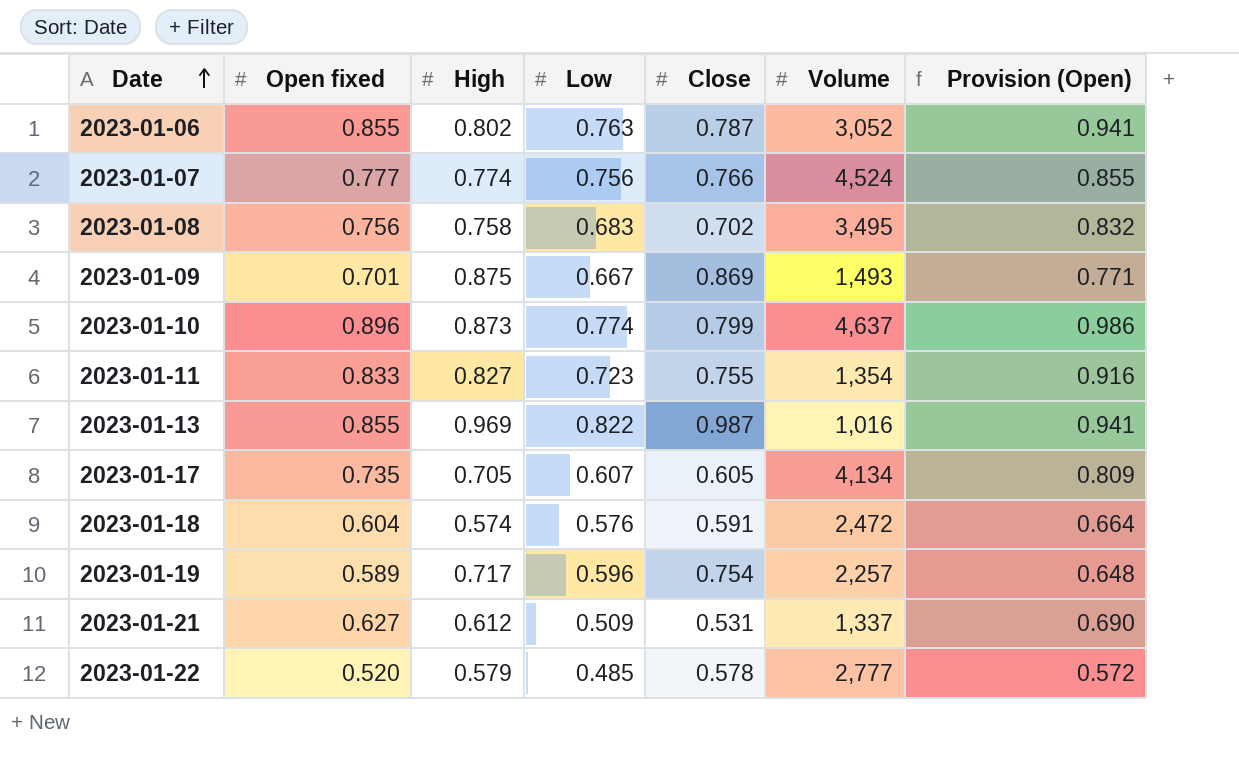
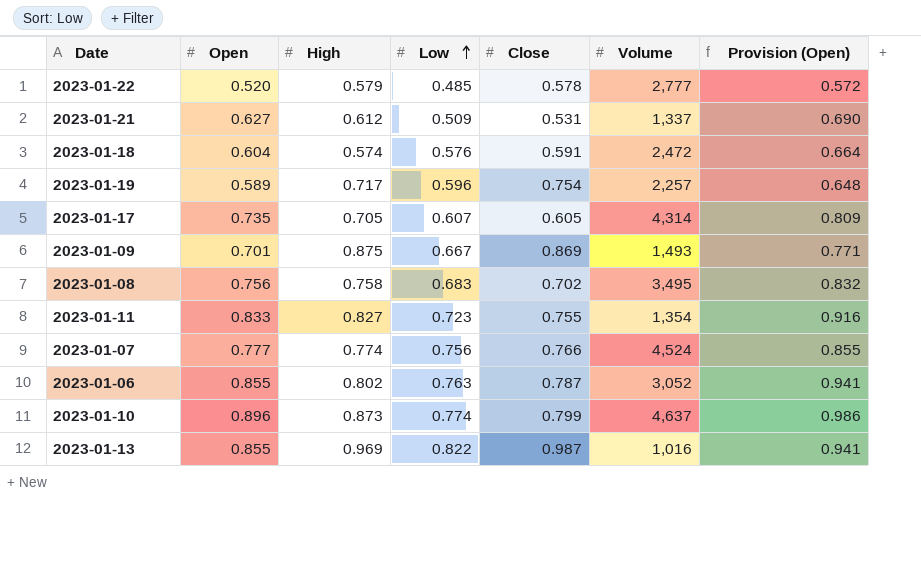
row order: Date ascending -> Low ascending
column name: Open fixed -> Open
2023-01-17 | Volume: 4,134 -> 4,314

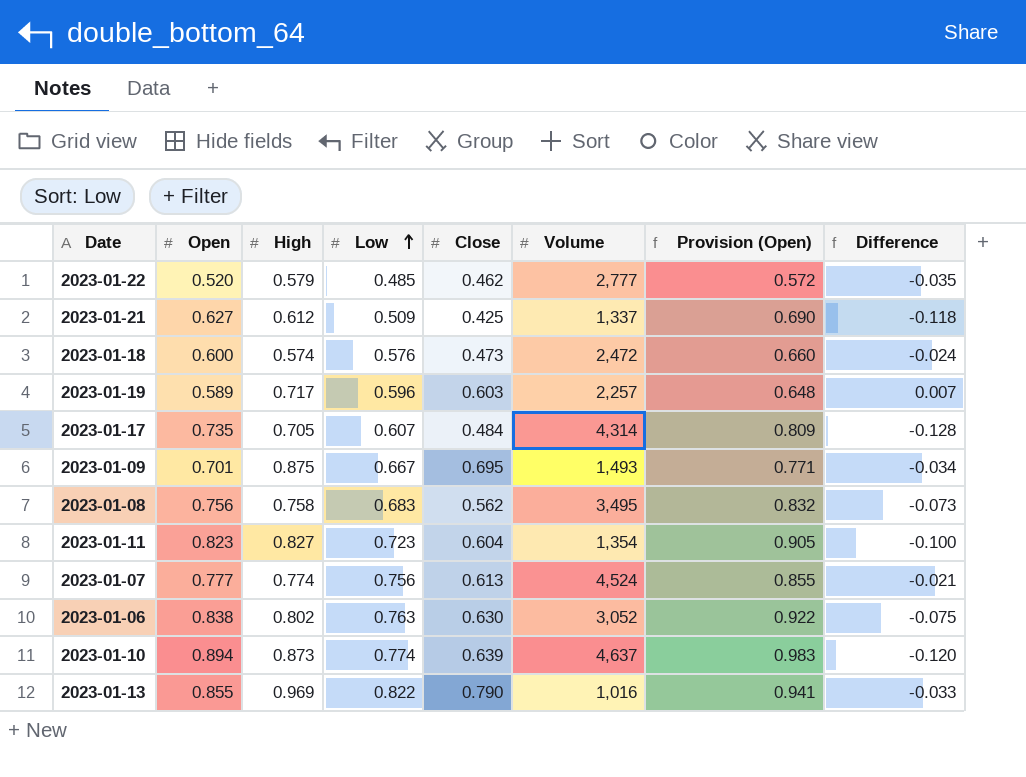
column Difference | formula: none -> [Low] - [Open]
2023-01-22 | Close: 0.578 -> 0.462
2023-01-21 | Close: 0.531 -> 0.425
2023-01-18 | Open: 0.604 -> 0.600
2023-01-18 | Close: 0.591 -> 0.473
2023-01-18 | Provision (Open): 0.664 -> 0.660
2023-01-19 | Close: 0.754 -> 0.603
2023-01-17 | Close: 0.605 -> 0.484
2023-01-09 | Close: 0.869 -> 0.695
2023-01-08 | Close: 0.702 -> 0.562
2023-01-11 | Open: 0.833 -> 0.823
2023-01-11 | Close: 0.755 -> 0.604
2023-01-11 | Provision (Open): 0.916 -> 0.905
2023-01-07 | Close: 0.766 -> 0.613
2023-01-06 | Open: 0.855 -> 0.838
2023-01-06 | Close: 0.787 -> 0.630
2023-01-06 | Provision (Open): 0.941 -> 0.922
2023-01-10 | Open: 0.896 -> 0.894
2023-01-10 | Close: 0.799 -> 0.639
2023-01-10 | Provision (Open): 0.986 -> 0.983
2023-01-13 | Close: 0.987 -> 0.790

